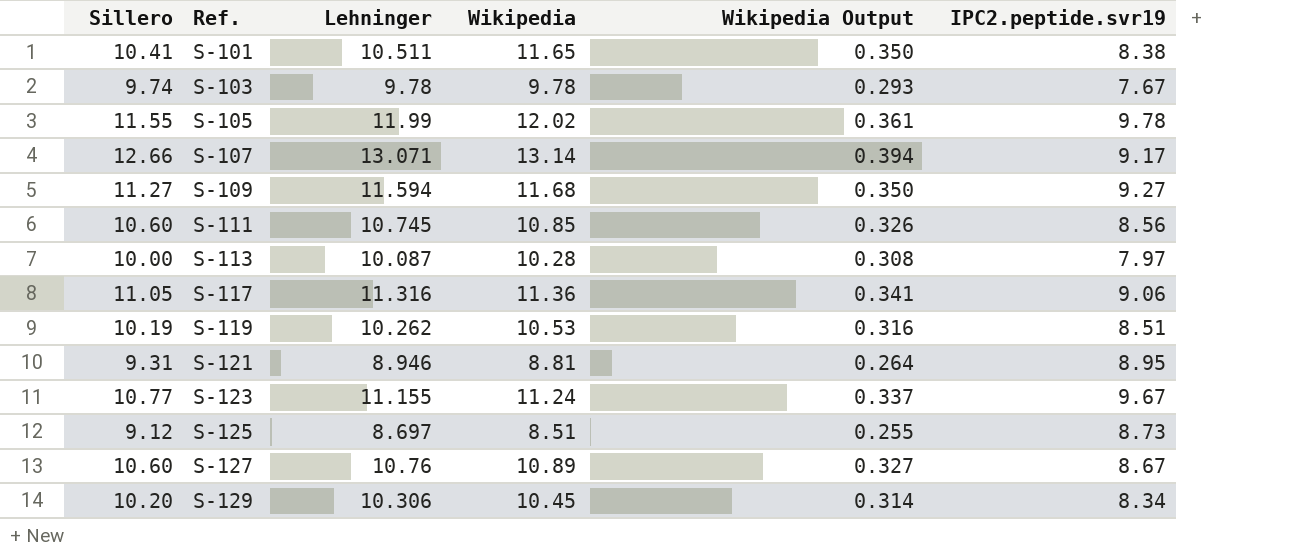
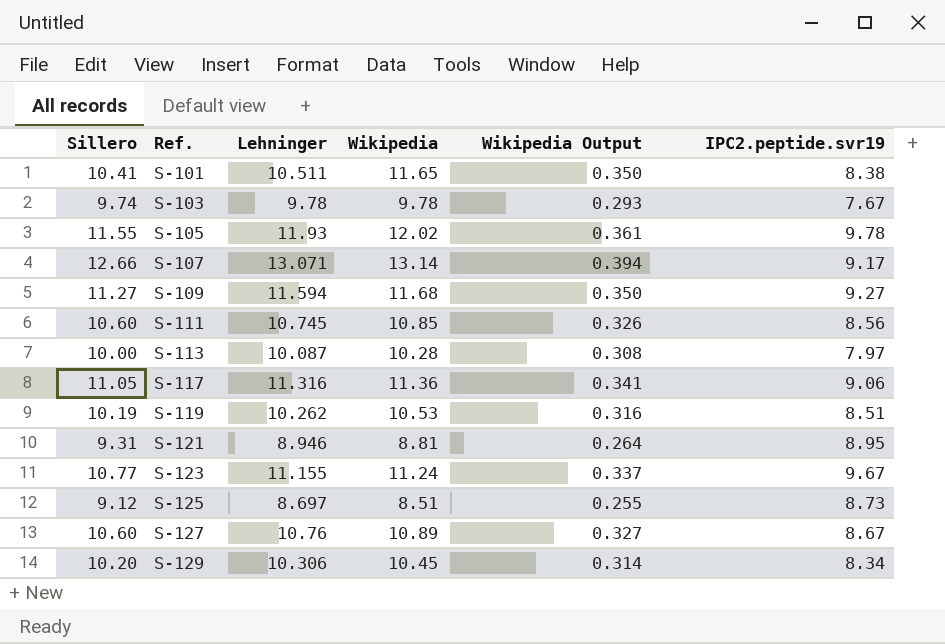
S-105 | Lehninger: 11.99 -> 11.93

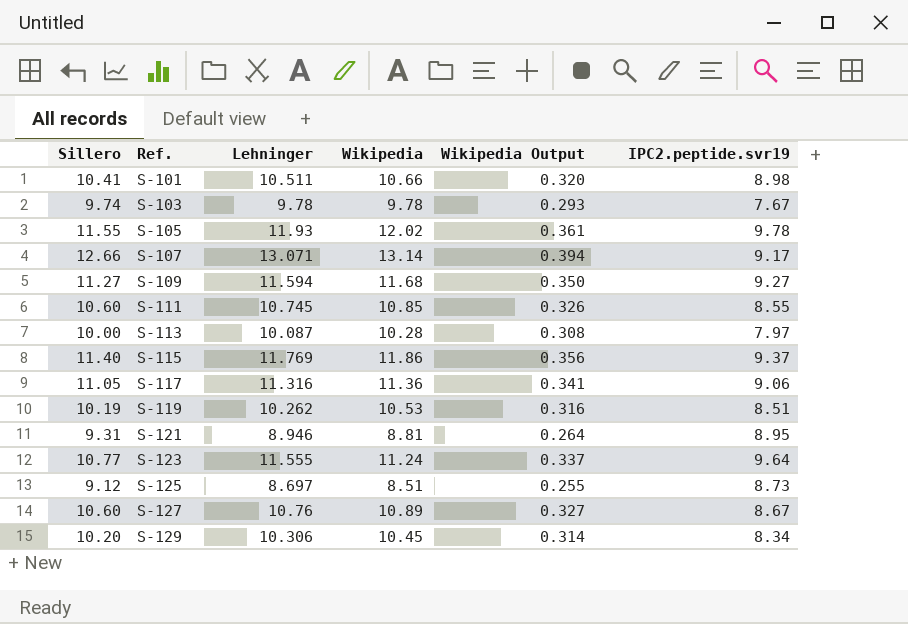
S-101 | Wikipedia: 11.65 -> 10.66
S-101 | Wikipedia Output: 0.350 -> 0.320
S-101 | IPC2.peptide.svr19: 8.38 -> 8.98
S-111 | IPC2.peptide.svr19: 8.56 -> 8.55
row S-115: none -> 11.40 | 11.769 | 11.86 | 0.356 | 9.37
S-123 | Lehninger: 11.155 -> 11.555
S-123 | IPC2.peptide.svr19: 9.67 -> 9.64

